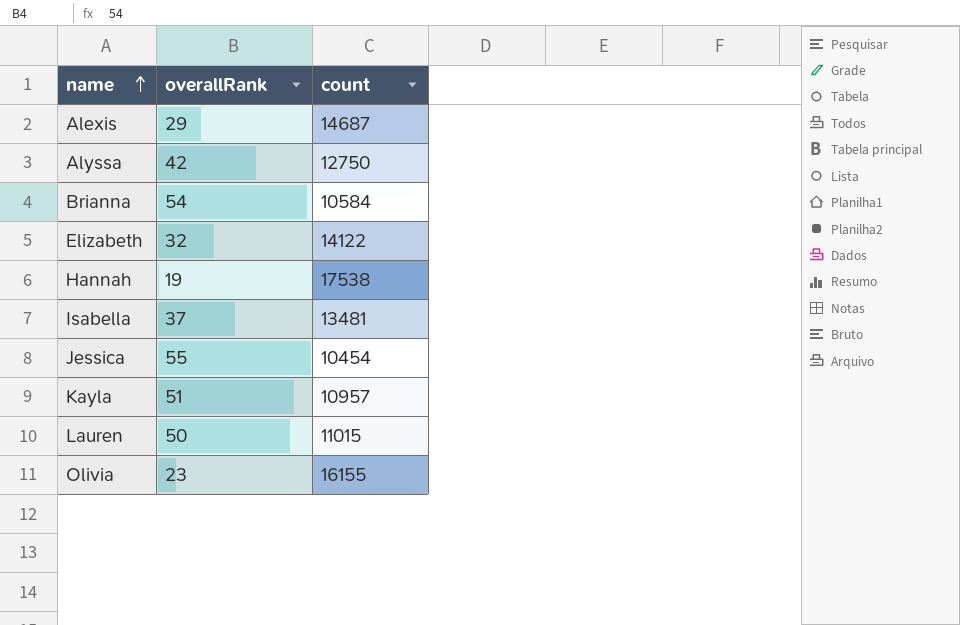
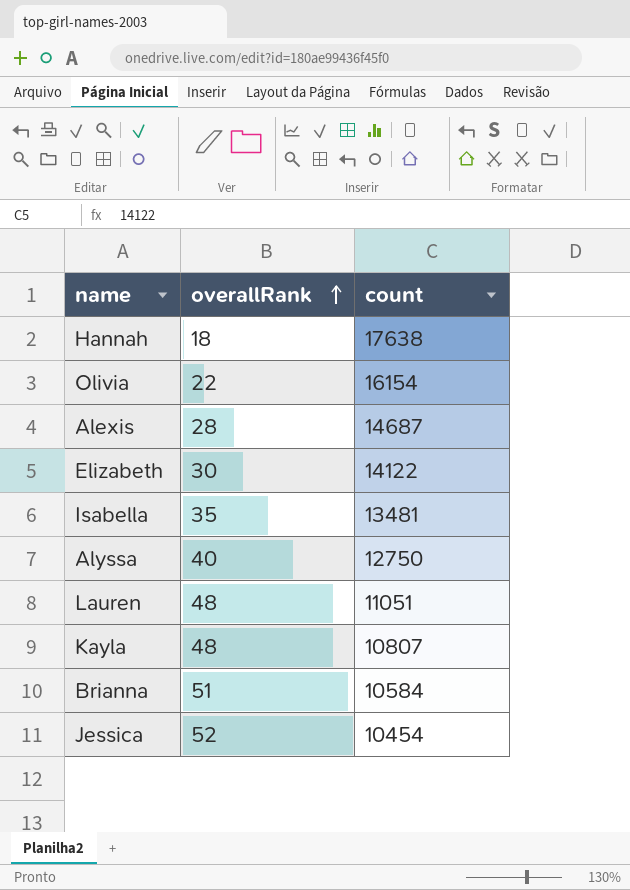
row order: name ascending -> overallRank ascending
Hannah | overallRank: 19 -> 18
Hannah | count: 17538 -> 17638
Olivia | overallRank: 23 -> 22
Olivia | count: 16155 -> 16154
Alexis | overallRank: 29 -> 28
Elizabeth | overallRank: 32 -> 30
Isabella | overallRank: 37 -> 35
Alyssa | overallRank: 42 -> 40
Lauren | overallRank: 50 -> 48
Lauren | count: 11015 -> 11051
Kayla | overallRank: 51 -> 48
Kayla | count: 10957 -> 10807
Brianna | overallRank: 54 -> 51
Jessica | overallRank: 55 -> 52

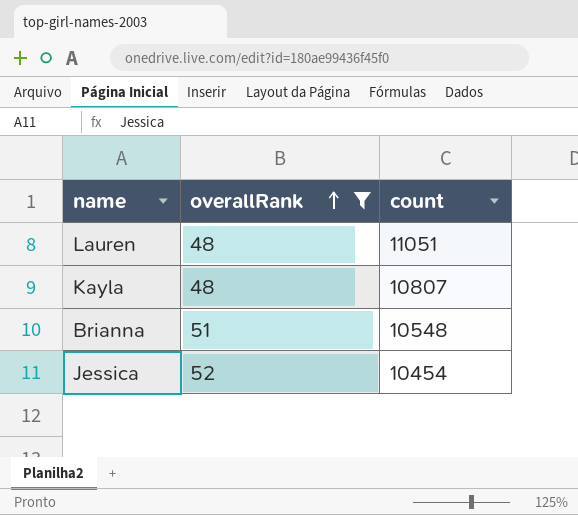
filter: none -> overallRank >= 48
Brianna | count: 10584 -> 10548

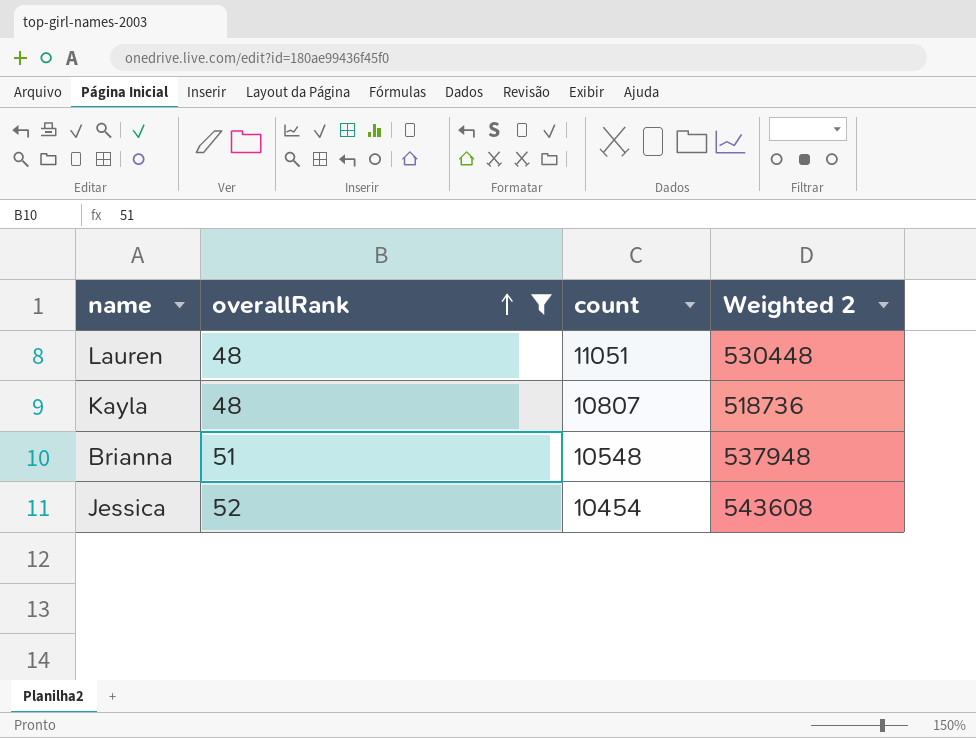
column Weighted 2 | formula: none -> [overallRank] * [count]

